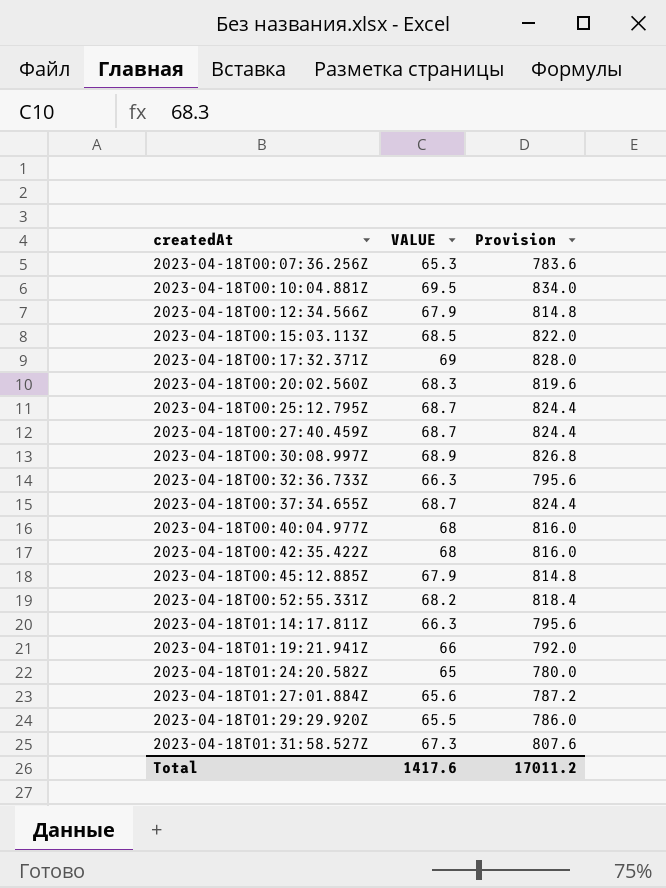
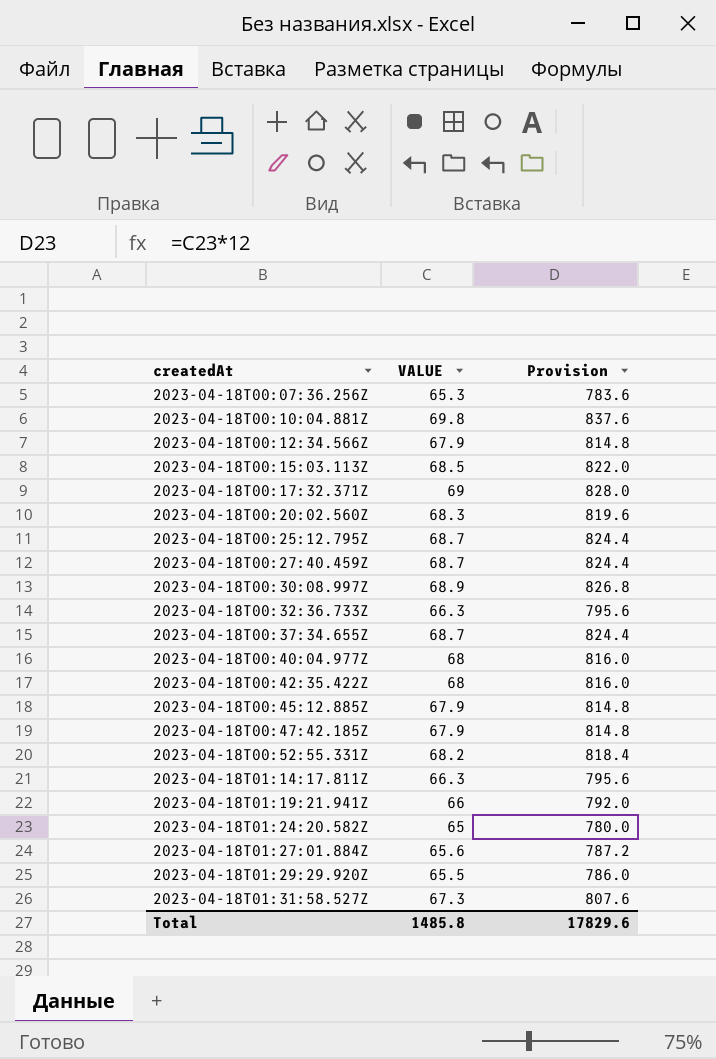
2023-04-18T00:10:04.881Z | VALUE: 69.5 -> 69.8
2023-04-18T00:10:04.881Z | Provision: 834.0 -> 837.6
row 2023-04-18T00:47:42.185Z: none -> 67.9 | 814.8
Total | VALUE: 1417.6 -> 1485.8
Total | Provision: 17011.2 -> 17829.6

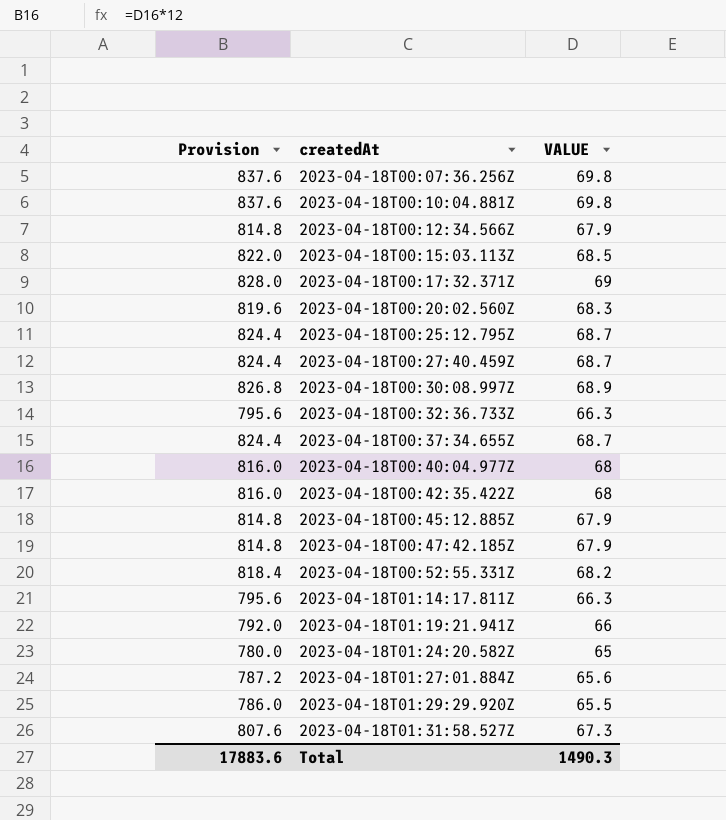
column Provision | position: 3 -> 1
2023-04-18T00:07:36.256Z | Provision: 783.6 -> 837.6
2023-04-18T00:07:36.256Z | VALUE: 65.3 -> 69.8
Total | Provision: 17829.6 -> 17883.6
Total | VALUE: 1485.8 -> 1490.3

